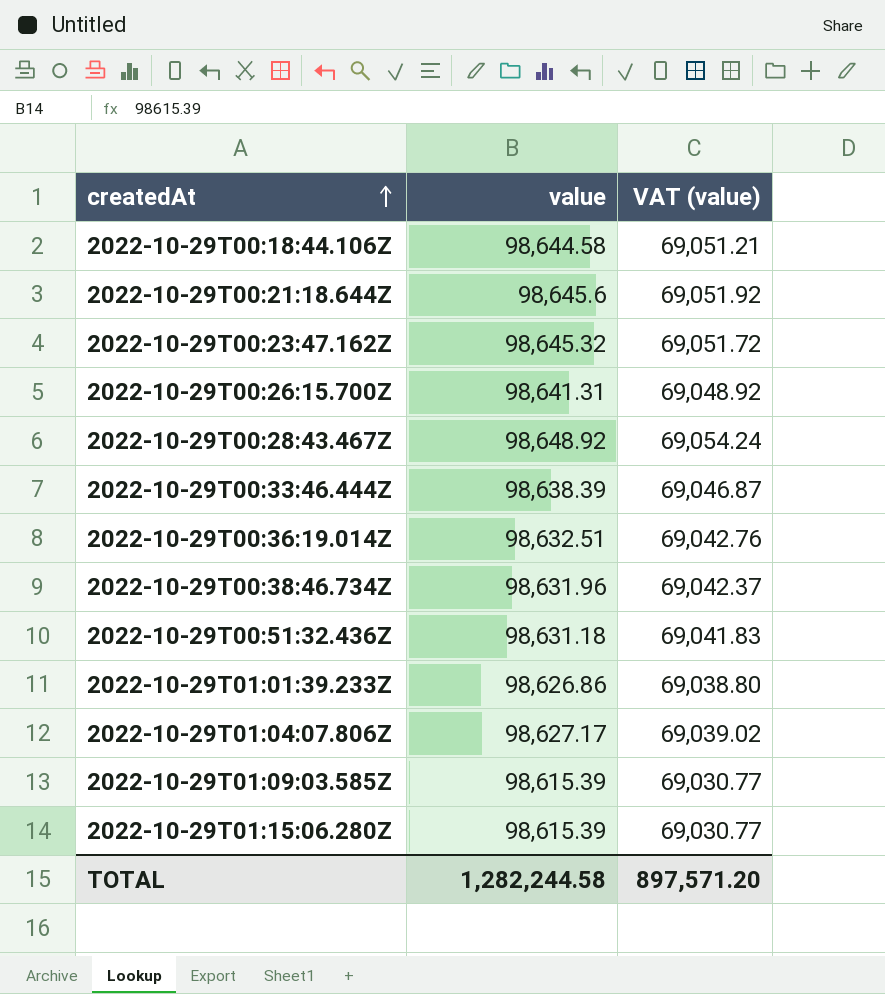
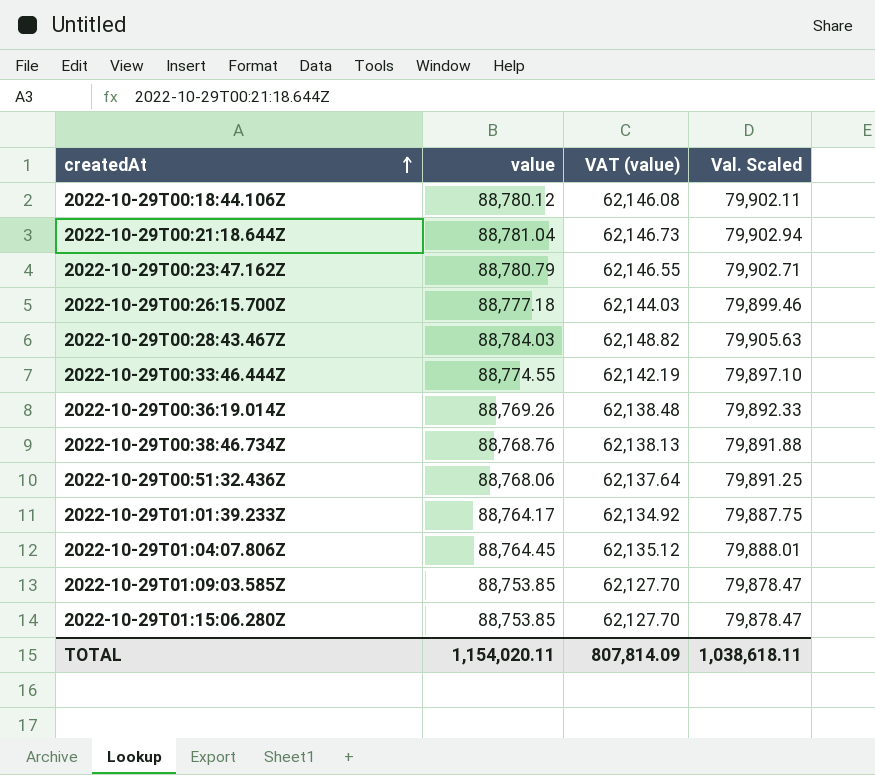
column Val. Scaled | formula: none -> [value] * 0.9
2022-10-29T00:18:44.106Z | value: 98,644.58 -> 88,780.12
2022-10-29T00:18:44.106Z | VAT (value): 69,051.21 -> 62,146.08
2022-10-29T00:21:18.644Z | value: 98,645.6 -> 88,781.04
2022-10-29T00:21:18.644Z | VAT (value): 69,051.92 -> 62,146.73
2022-10-29T00:23:47.162Z | value: 98,645.32 -> 88,780.79
2022-10-29T00:23:47.162Z | VAT (value): 69,051.72 -> 62,146.55
2022-10-29T00:26:15.700Z | value: 98,641.31 -> 88,777.18
2022-10-29T00:26:15.700Z | VAT (value): 69,048.92 -> 62,144.03
2022-10-29T00:28:43.467Z | value: 98,648.92 -> 88,784.03
2022-10-29T00:28:43.467Z | VAT (value): 69,054.24 -> 62,148.82
2022-10-29T00:33:46.444Z | value: 98,638.39 -> 88,774.55
2022-10-29T00:33:46.444Z | VAT (value): 69,046.87 -> 62,142.19
2022-10-29T00:36:19.014Z | value: 98,632.51 -> 88,769.26
2022-10-29T00:36:19.014Z | VAT (value): 69,042.76 -> 62,138.48
2022-10-29T00:38:46.734Z | value: 98,631.96 -> 88,768.76
2022-10-29T00:38:46.734Z | VAT (value): 69,042.37 -> 62,138.13
2022-10-29T00:51:32.436Z | value: 98,631.18 -> 88,768.06
2022-10-29T00:51:32.436Z | VAT (value): 69,041.83 -> 62,137.64
2022-10-29T01:01:39.233Z | value: 98,626.86 -> 88,764.17
2022-10-29T01:01:39.233Z | VAT (value): 69,038.80 -> 62,134.92
2022-10-29T01:04:07.806Z | value: 98,627.17 -> 88,764.45
2022-10-29T01:04:07.806Z | VAT (value): 69,039.02 -> 62,135.12
2022-10-29T01:09:03.585Z | value: 98,615.39 -> 88,753.85
2022-10-29T01:09:03.585Z | VAT (value): 69,030.77 -> 62,127.70
2022-10-29T01:15:06.280Z | value: 98,615.39 -> 88,753.85
2022-10-29T01:15:06.280Z | VAT (value): 69,030.77 -> 62,127.70
TOTAL | value: 1,282,244.58 -> 1,154,020.11
TOTAL | VAT (value): 897,571.20 -> 807,814.09

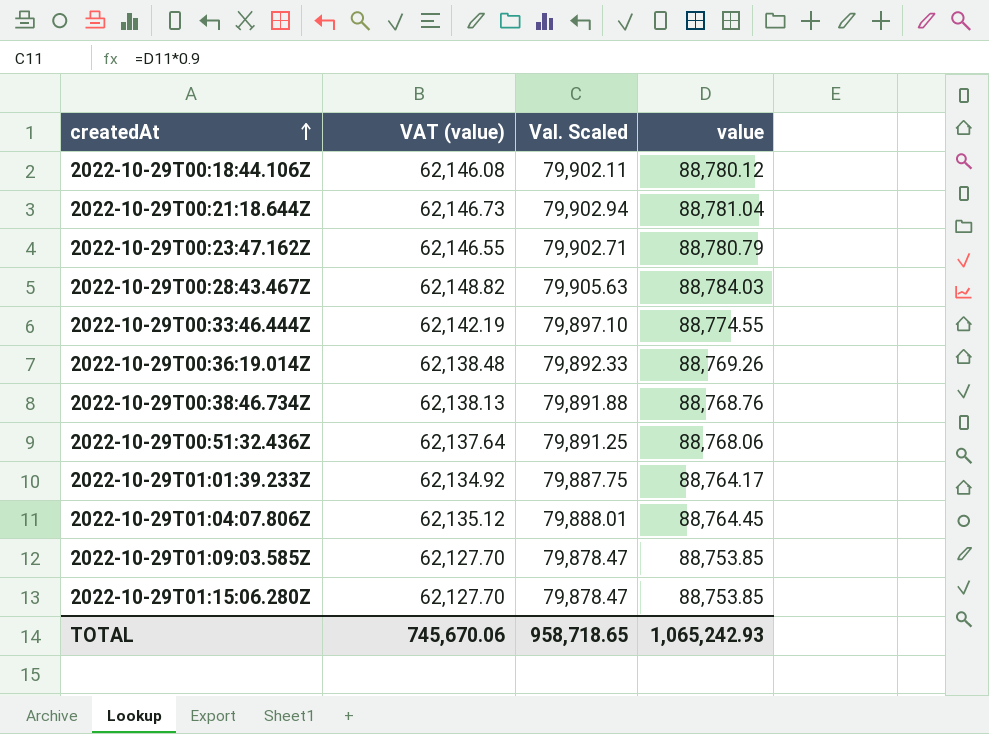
column value | position: 2 -> 4
row 2022-10-29T00:26:15.700Z: 88,777.18 | 62,144.03 | 79,899.46 -> none
TOTAL | VAT (value): 807,814.09 -> 745,670.06
TOTAL | Val. Scaled: 1,038,618.11 -> 958,718.65
TOTAL | value: 1,154,020.11 -> 1,065,242.93

